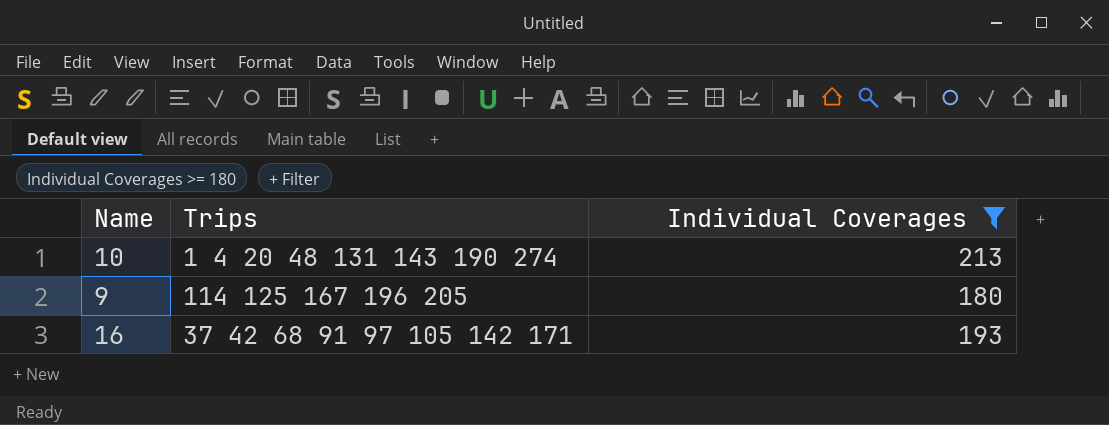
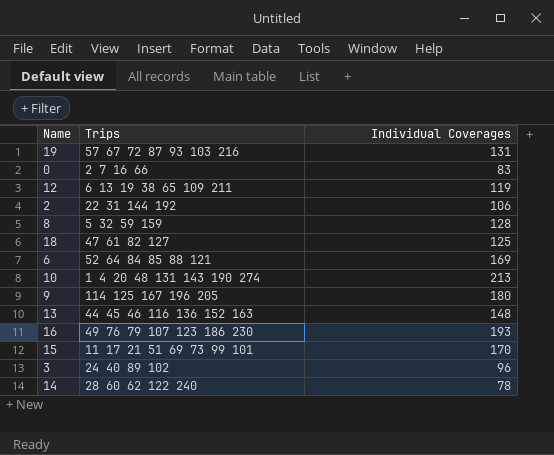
filter: Individual Coverages >= 180 -> none
16 | Trips: 37 42 68 91 97 105 142 171 -> 49 76 79 107 123 186 230

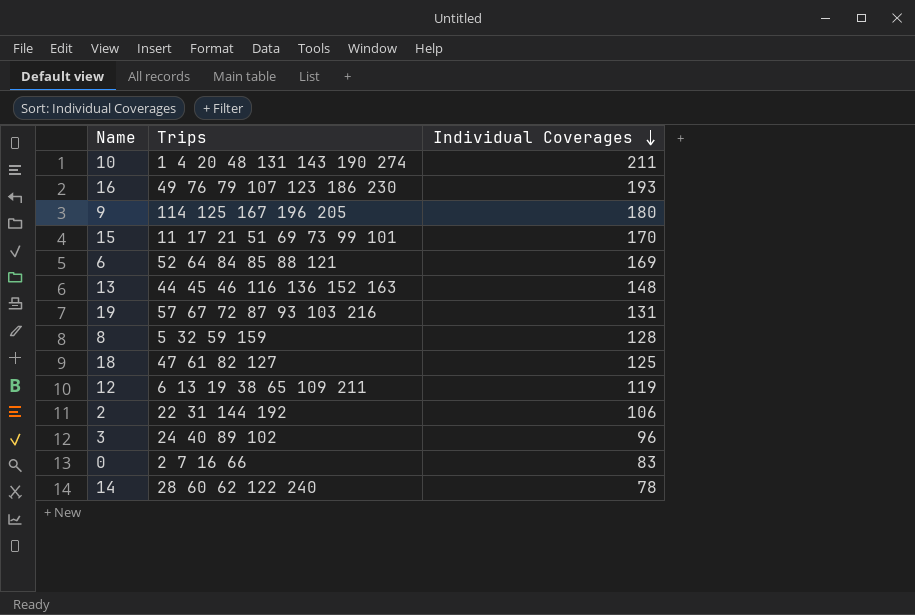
row order: none -> Individual Coverages descending
10 | Individual Coverages: 213 -> 211

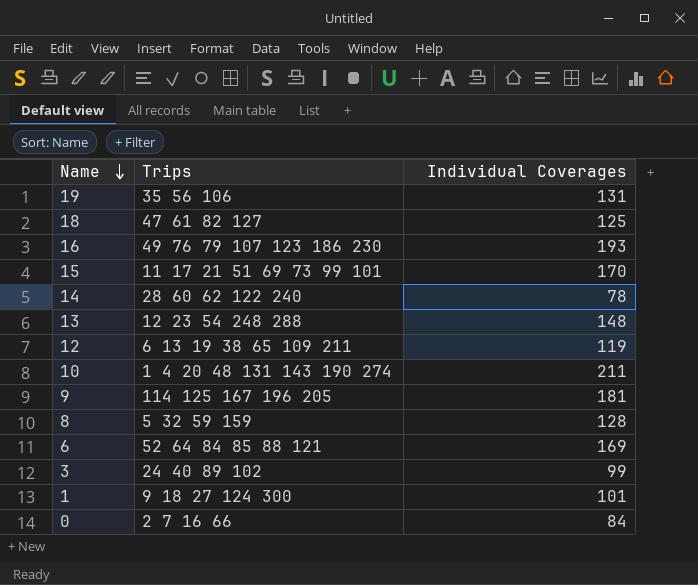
row order: Individual Coverages descending -> Name descending
row 2: 22 31 144 192 | 106 -> none
19 | Trips: 57 67 72 87 93 103 216 -> 35 56 106
13 | Trips: 44 45 46 116 136 152 163 -> 12 23 54 248 288
9 | Individual Coverages: 180 -> 181
3 | Individual Coverages: 96 -> 99
row 1: none -> 9 18 27 124 300 | 101
0 | Individual Coverages: 83 -> 84

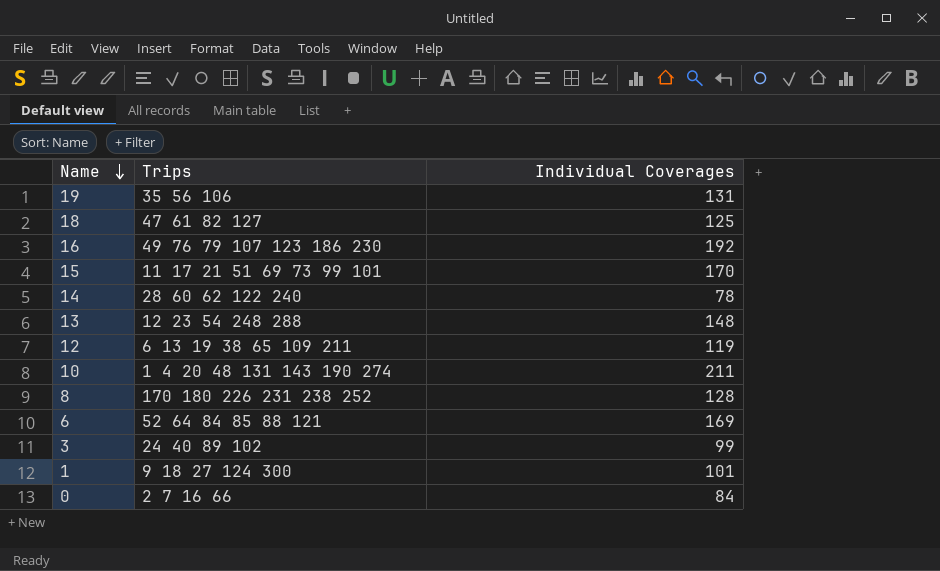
row 9: 114 125 167 196 205 | 181 -> none
16 | Individual Coverages: 193 -> 192
8 | Trips: 5 32 59 159 -> 170 180 226 231 238 252

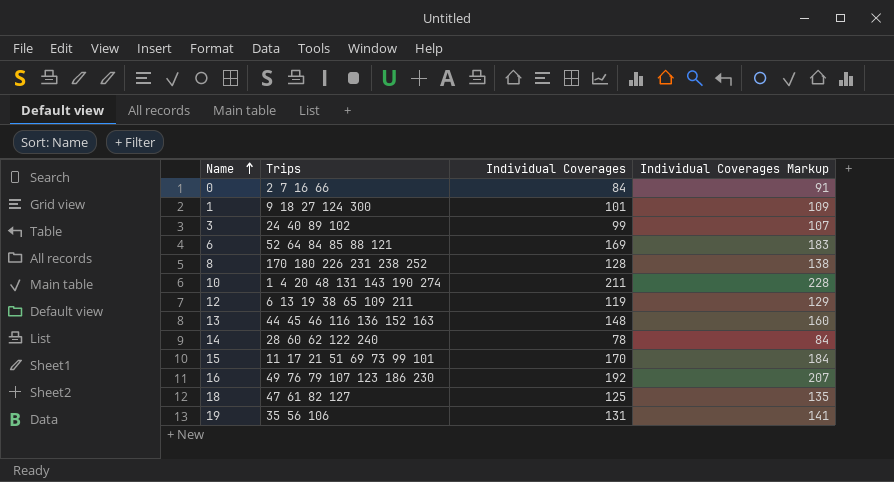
row order: Name descending -> Name ascending
column Individual Coverages Markup | formula: none -> [Individual Coverages] * 1.08
13 | Trips: 12 23 54 248 288 -> 44 45 46 116 136 152 163

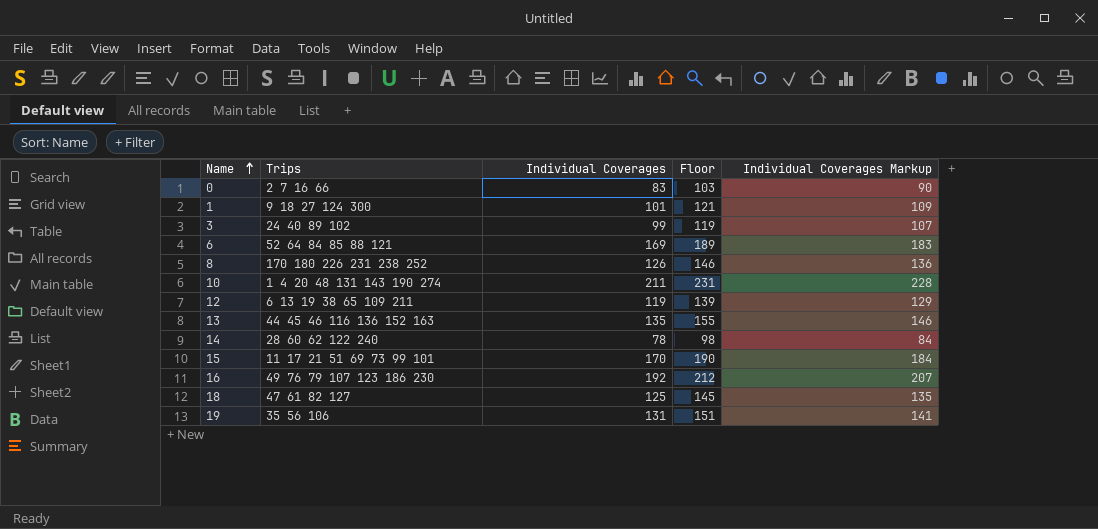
column Floor | formula: none -> [Individual Coverages] + 20
0 | Individual Coverages: 84 -> 83
0 | Individual Coverages Markup: 91 -> 90
8 | Individual Coverages: 128 -> 126
8 | Individual Coverages Markup: 138 -> 136
13 | Individual Coverages: 148 -> 135
13 | Individual Coverages Markup: 160 -> 146

